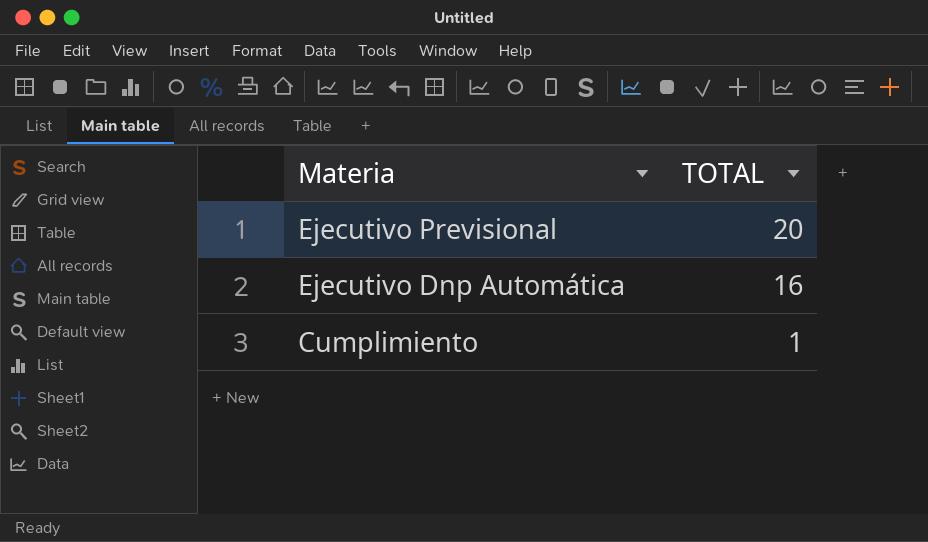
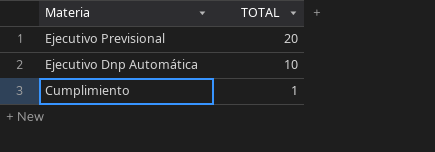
Ejecutivo Dnp Automática | TOTAL: 16 -> 10

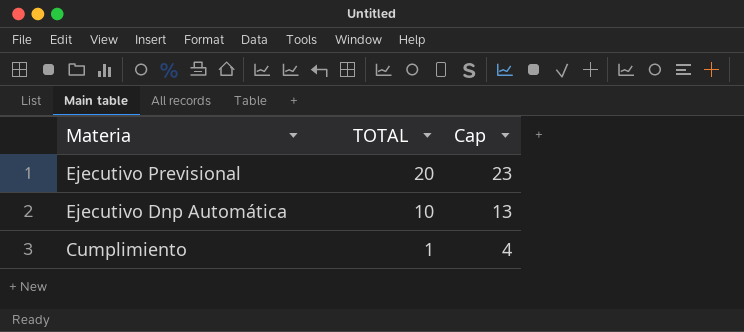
column Cap | formula: none -> [TOTAL] + 3

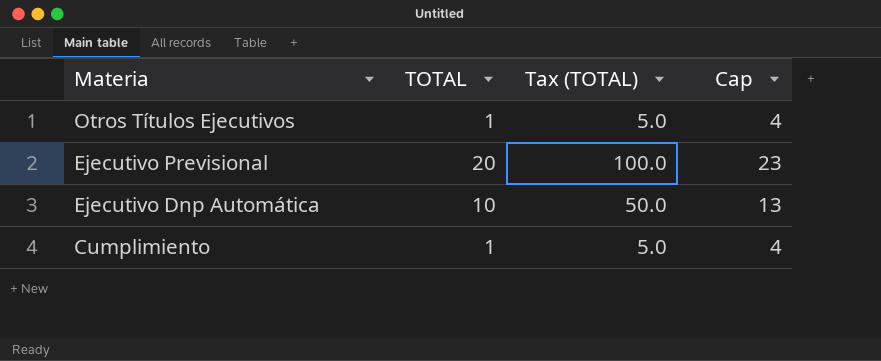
column Tax (TOTAL) | formula: none -> [TOTAL] * 5
row Otros Títulos Ejecutivos: none -> 1 | 5.0 | 4

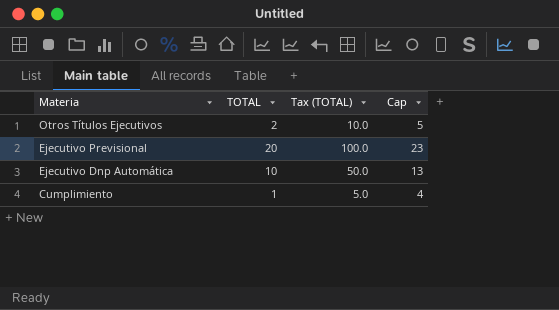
Otros Títulos Ejecutivos | TOTAL: 1 -> 2
Otros Títulos Ejecutivos | Tax (TOTAL): 5.0 -> 10.0
Otros Títulos Ejecutivos | Cap: 4 -> 5

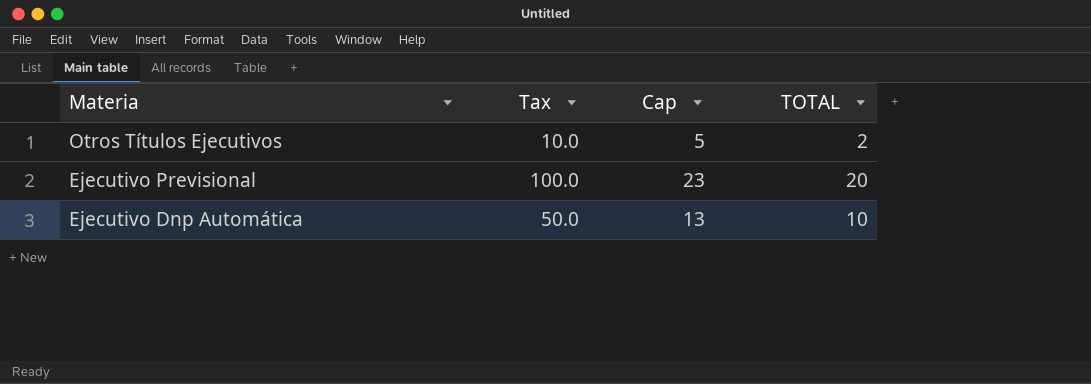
column name: Tax (TOTAL) -> Tax
column TOTAL | position: 2 -> 4
row Cumplimiento: 1 | 5.0 | 4 -> none

